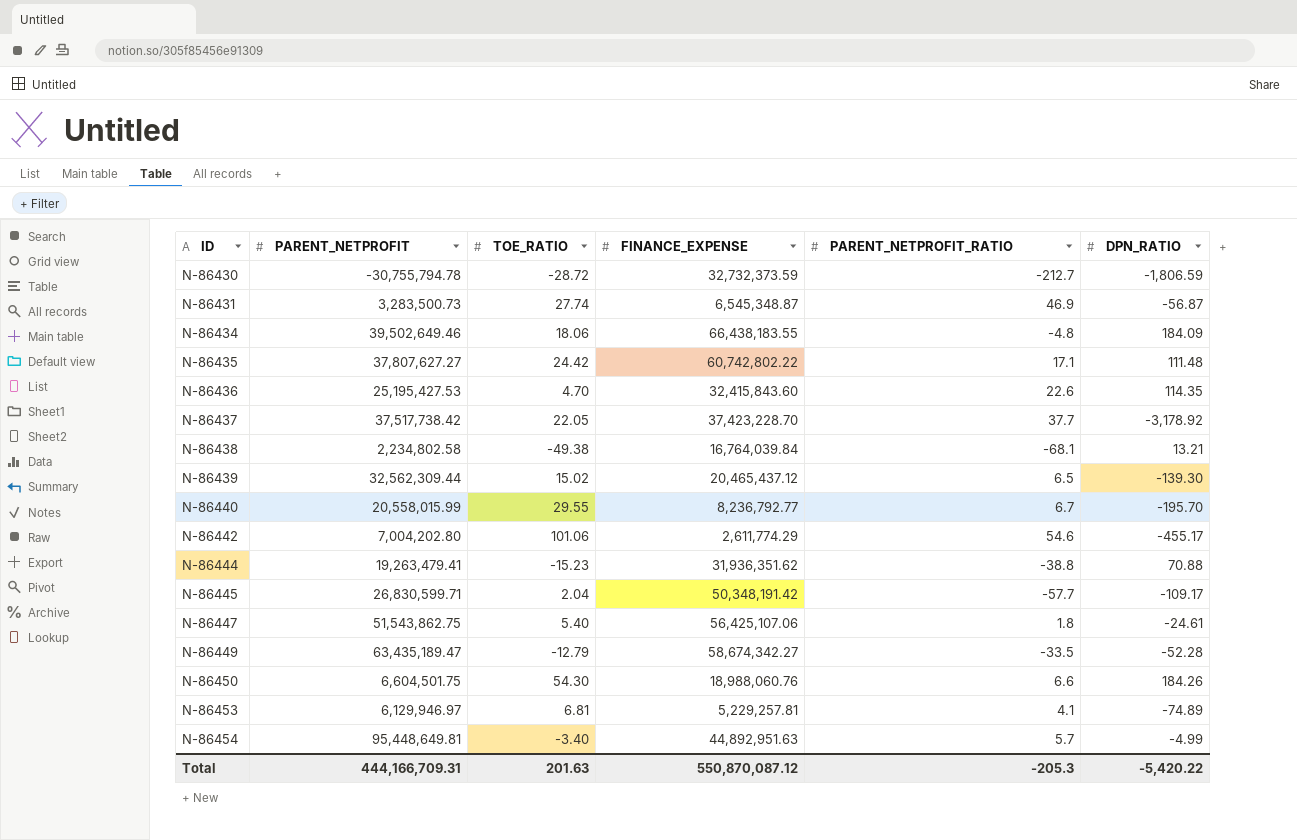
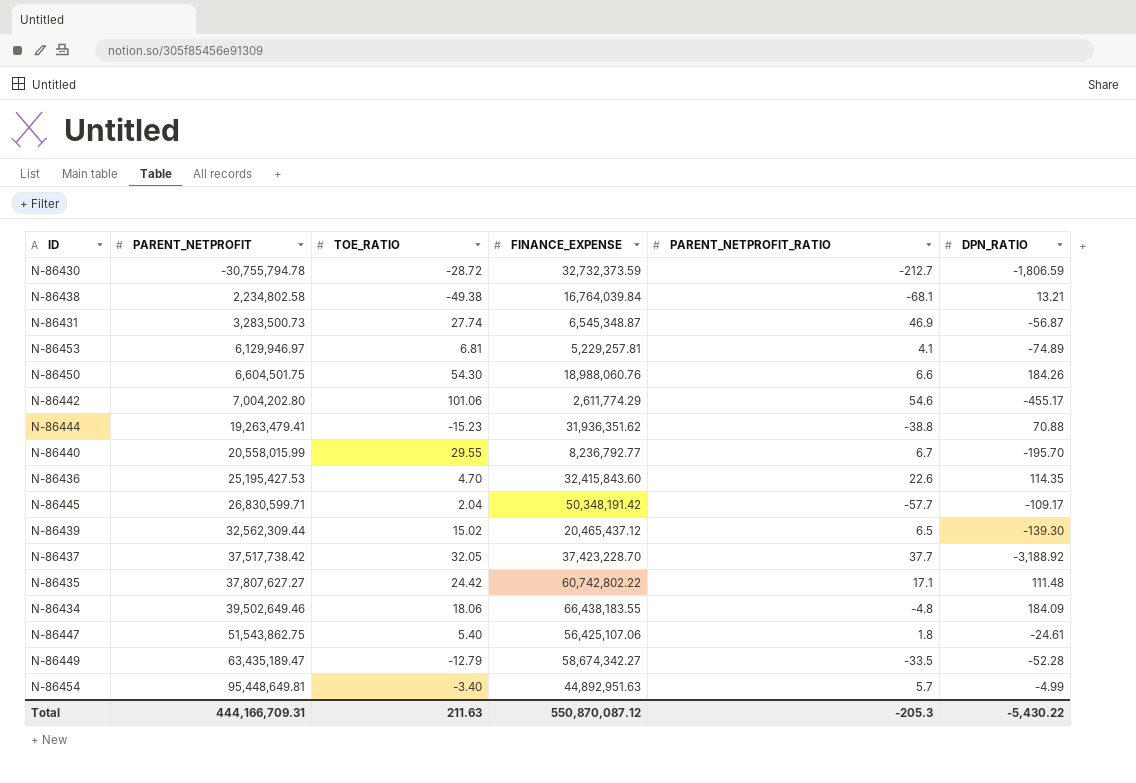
row order: ID ascending -> PARENT_NETPROFIT ascending
N-86437 | TOE_RATIO: 22.05 -> 32.05
N-86437 | DPN_RATIO: -3,178.92 -> -3,188.92
Total | TOE_RATIO: 201.63 -> 211.63
Total | DPN_RATIO: -5,420.22 -> -5,430.22

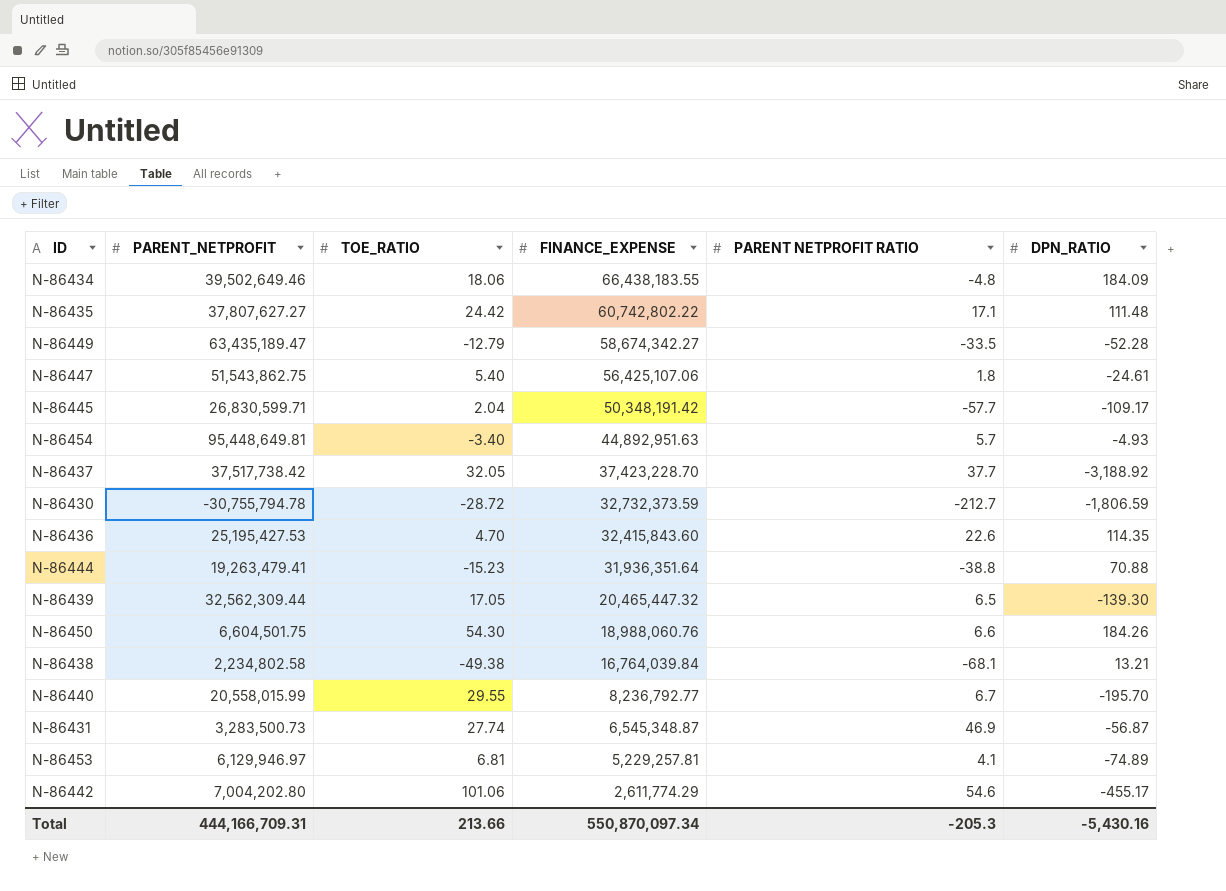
row order: PARENT_NETPROFIT ascending -> FINANCE_EXPENSE descending
column name: PARENT_NETPROFIT_RATIO -> PARENT NETPROFIT RATIO
N-86454 | DPN_RATIO: -4.99 -> -4.93
N-86444 | FINANCE_EXPENSE: 31,936,351.62 -> 31,936,351.64
N-86439 | TOE_RATIO: 15.02 -> 17.05
N-86439 | FINANCE_EXPENSE: 20,465,437.12 -> 20,465,447.32
Total | TOE_RATIO: 211.63 -> 213.66
Total | FINANCE_EXPENSE: 550,870,087.12 -> 550,870,097.34
Total | DPN_RATIO: -5,430.22 -> -5,430.16

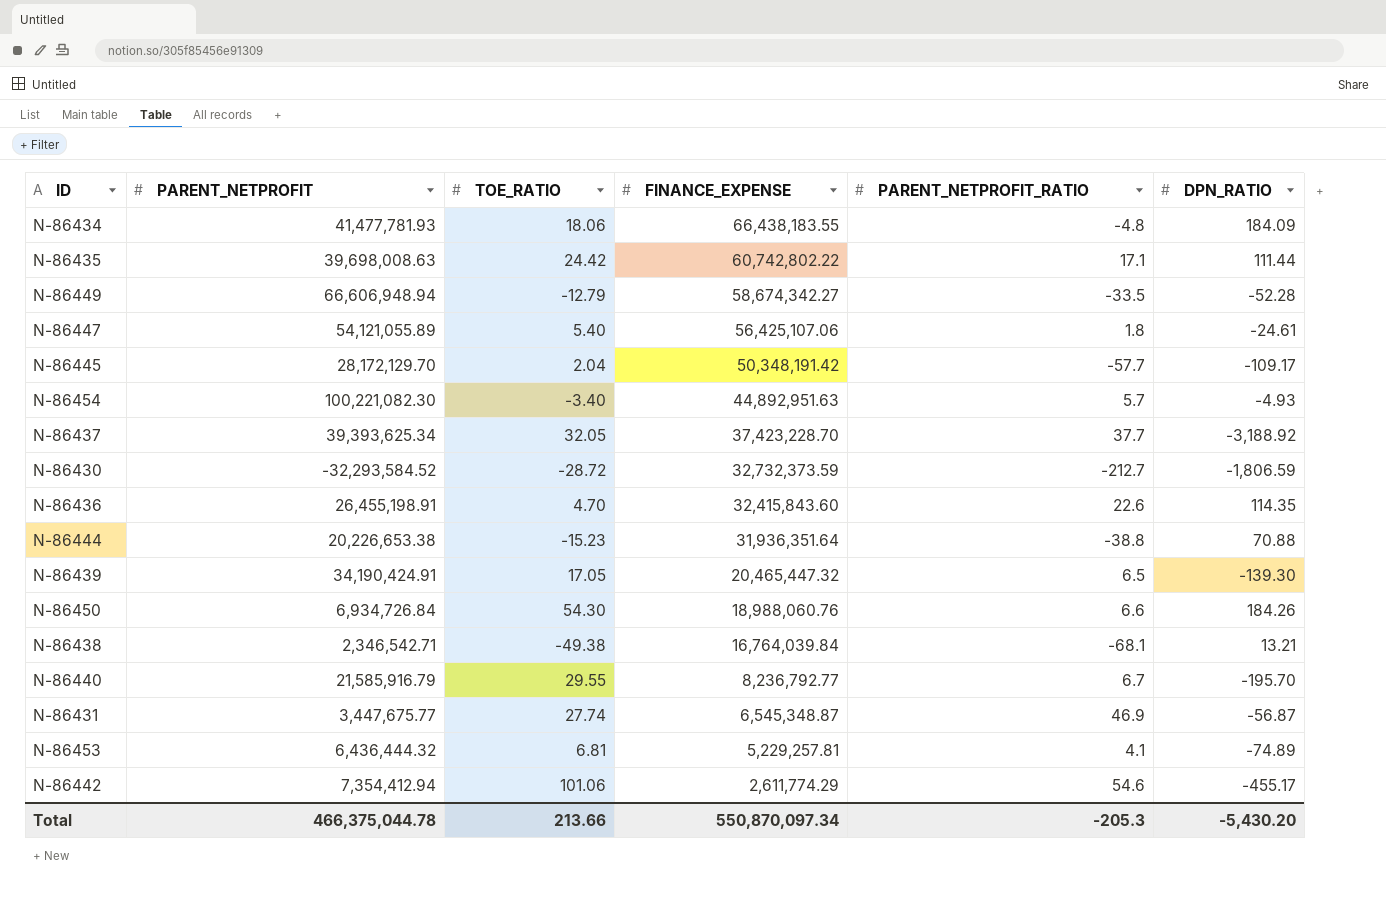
column name: PARENT NETPROFIT RATIO -> PARENT_NETPROFIT_RATIO
N-86434 | PARENT_NETPROFIT: 39,502,649.46 -> 41,477,781.93
N-86435 | PARENT_NETPROFIT: 37,807,627.27 -> 39,698,008.63
N-86435 | DPN_RATIO: 111.48 -> 111.44
N-86449 | PARENT_NETPROFIT: 63,435,189.47 -> 66,606,948.94
N-86447 | PARENT_NETPROFIT: 51,543,862.75 -> 54,121,055.89
N-86445 | PARENT_NETPROFIT: 26,830,599.71 -> 28,172,129.70
N-86454 | PARENT_NETPROFIT: 95,448,649.81 -> 100,221,082.30
N-86437 | PARENT_NETPROFIT: 37,517,738.42 -> 39,393,625.34
N-86430 | PARENT_NETPROFIT: -30,755,794.78 -> -32,293,584.52
N-86436 | PARENT_NETPROFIT: 25,195,427.53 -> 26,455,198.91
N-86444 | PARENT_NETPROFIT: 19,263,479.41 -> 20,226,653.38
N-86439 | PARENT_NETPROFIT: 32,562,309.44 -> 34,190,424.91
N-86450 | PARENT_NETPROFIT: 6,604,501.75 -> 6,934,726.84
N-86438 | PARENT_NETPROFIT: 2,234,802.58 -> 2,346,542.71
N-86440 | PARENT_NETPROFIT: 20,558,015.99 -> 21,585,916.79
N-86431 | PARENT_NETPROFIT: 3,283,500.73 -> 3,447,675.77
N-86453 | PARENT_NETPROFIT: 6,129,946.97 -> 6,436,444.32
N-86442 | PARENT_NETPROFIT: 7,004,202.80 -> 7,354,412.94
Total | PARENT_NETPROFIT: 444,166,709.31 -> 466,375,044.78
Total | DPN_RATIO: -5,430.16 -> -5,430.20

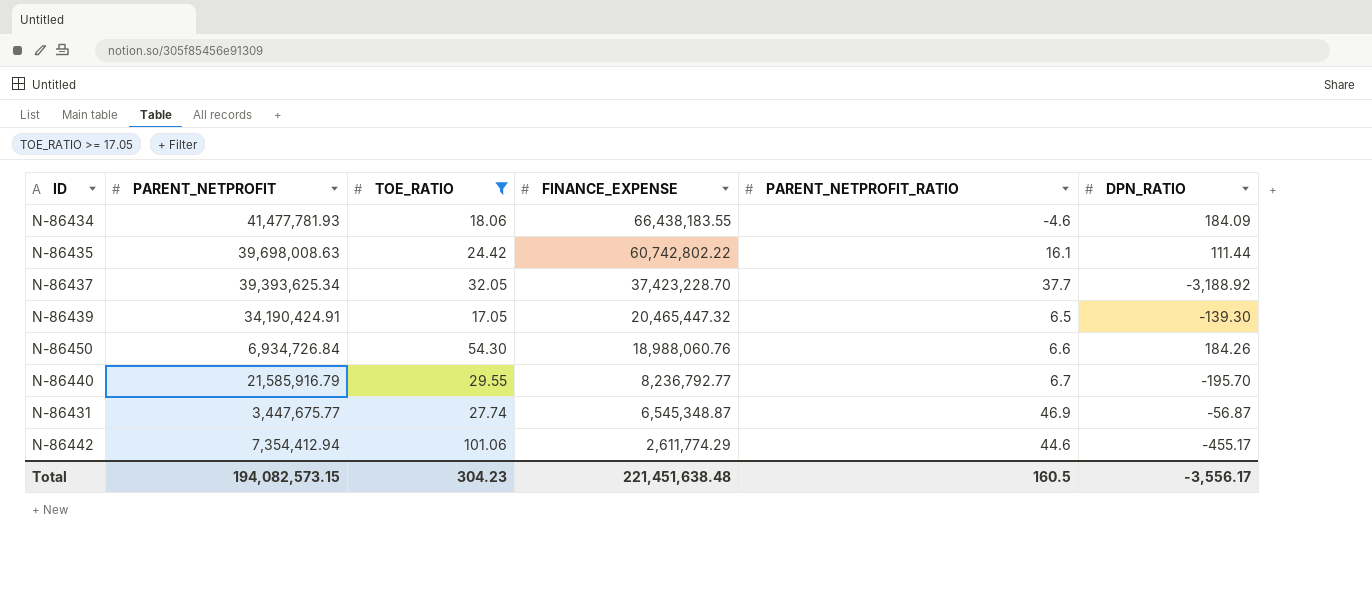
filter: none -> TOE_RATIO >= 17.05
N-86434 | PARENT_NETPROFIT_RATIO: -4.8 -> -4.6
N-86435 | PARENT_NETPROFIT_RATIO: 17.1 -> 16.1
N-86442 | PARENT_NETPROFIT_RATIO: 54.6 -> 44.6
Total | PARENT_NETPROFIT: 466,375,044.78 -> 194,082,573.15
Total | TOE_RATIO: 213.66 -> 304.23
Total | FINANCE_EXPENSE: 550,870,097.34 -> 221,451,638.48
Total | PARENT_NETPROFIT_RATIO: -205.3 -> 160.5
Total | DPN_RATIO: -5,430.20 -> -3,556.17

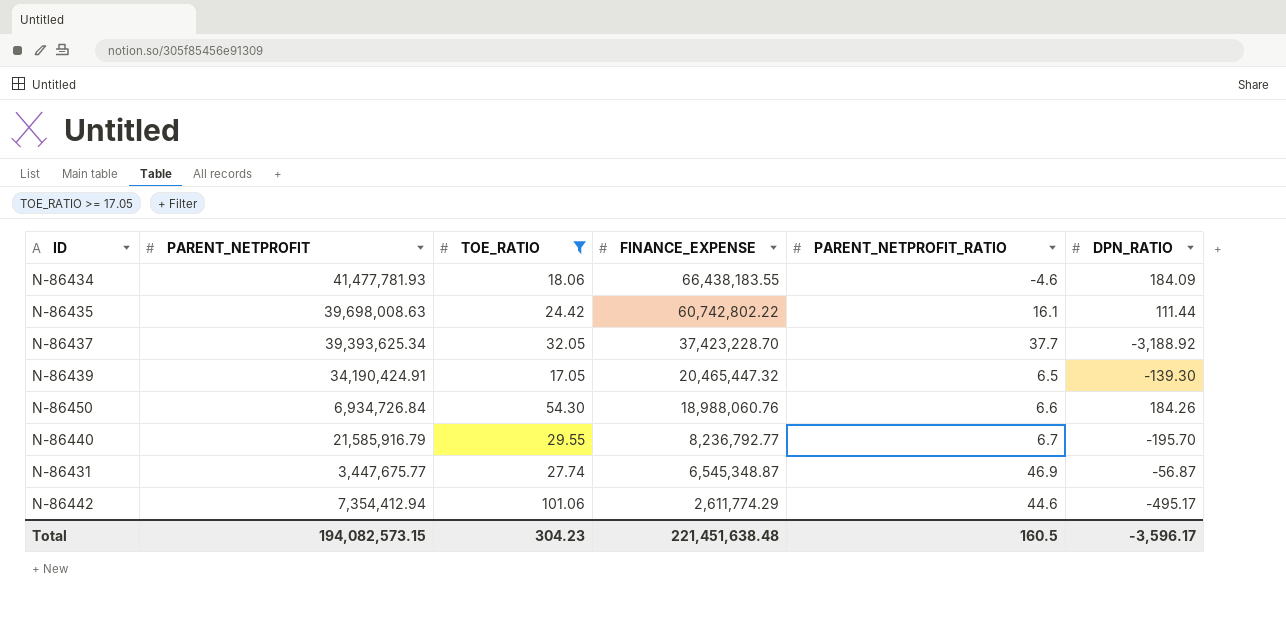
N-86442 | DPN_RATIO: -455.17 -> -495.17
Total | DPN_RATIO: -3,556.17 -> -3,596.17

